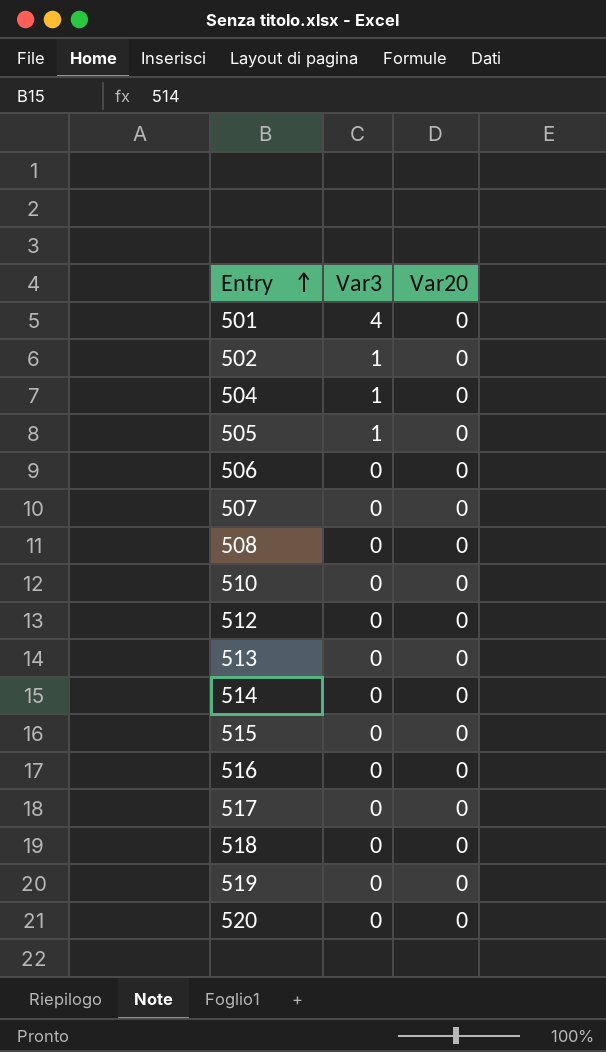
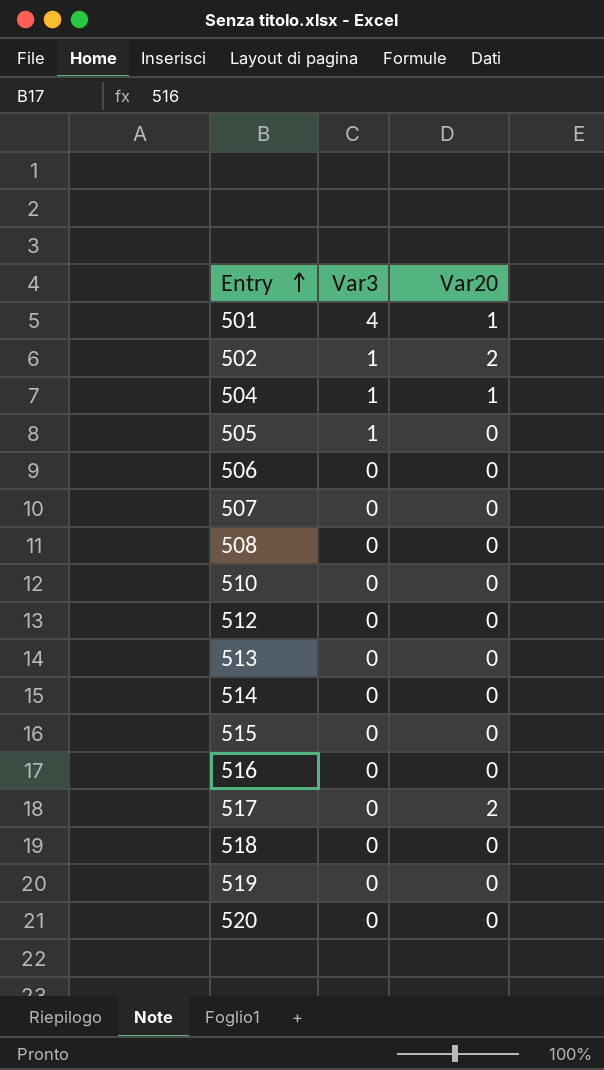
501 | Var20: 0 -> 1
502 | Var20: 0 -> 2
504 | Var20: 0 -> 1
517 | Var20: 0 -> 2

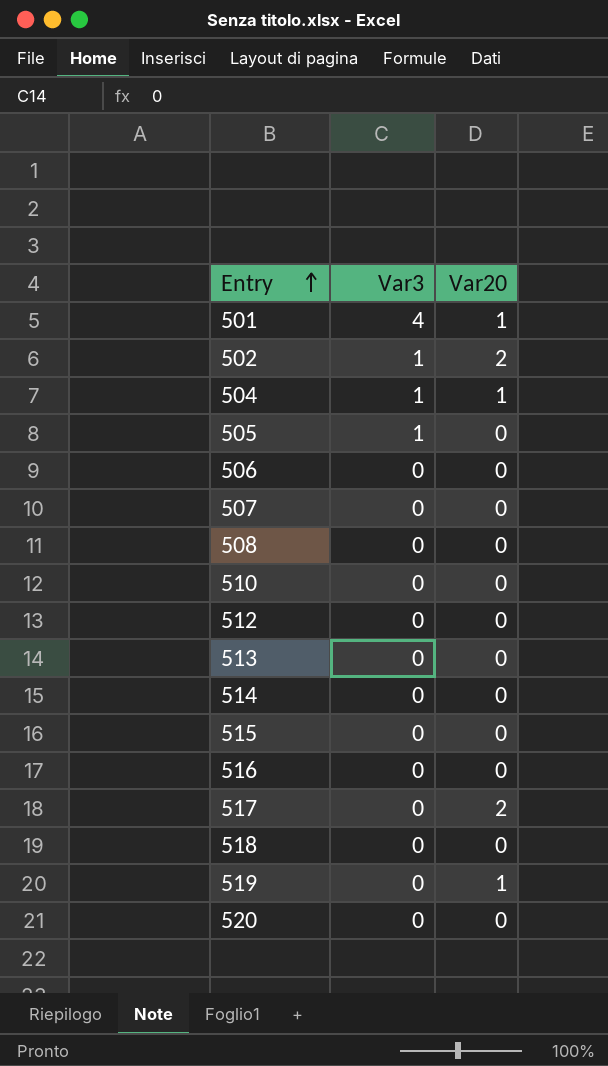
519 | Var20: 0 -> 1

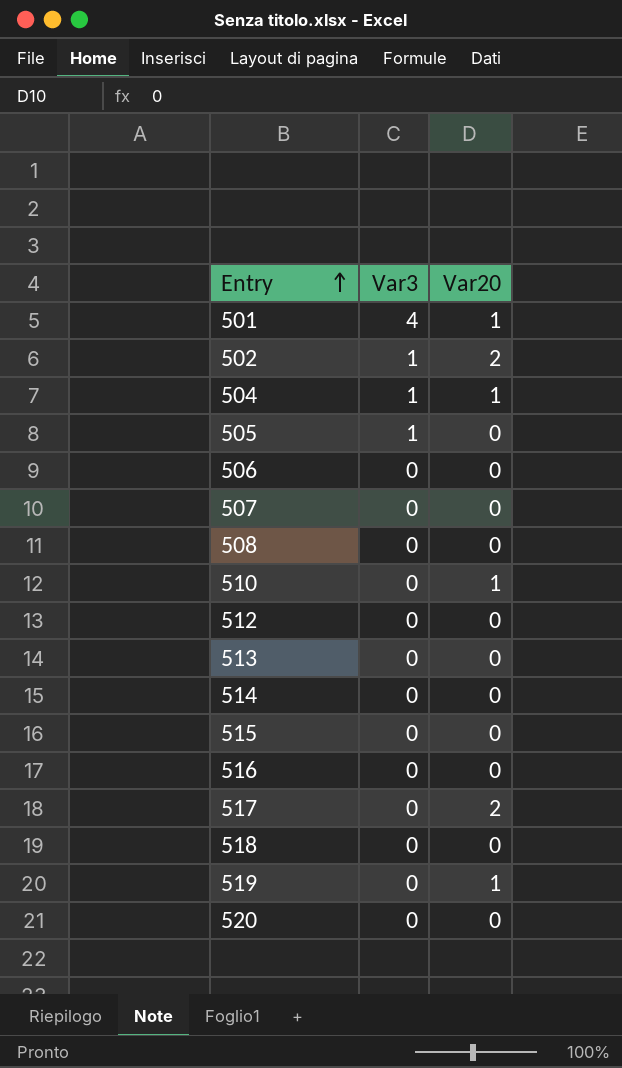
510 | Var20: 0 -> 1

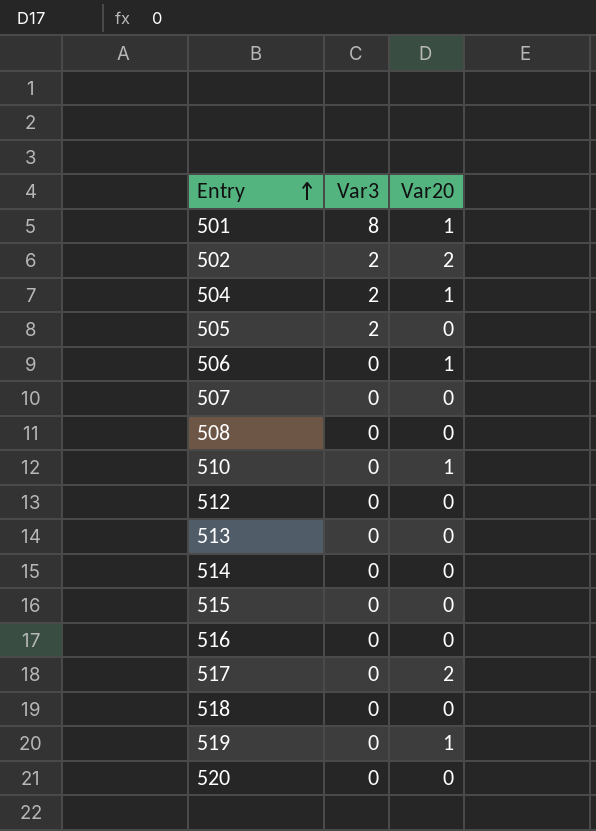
501 | Var3: 4 -> 8
502 | Var3: 1 -> 2
504 | Var3: 1 -> 2
505 | Var3: 1 -> 2
506 | Var20: 0 -> 1

